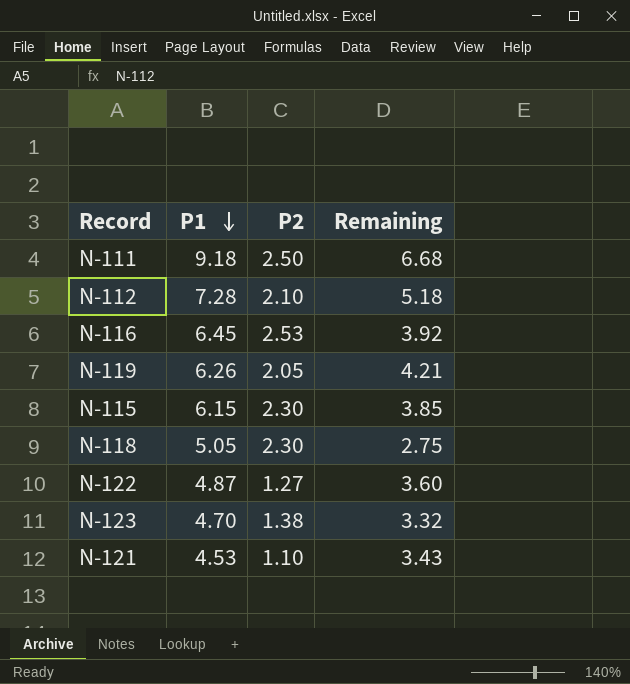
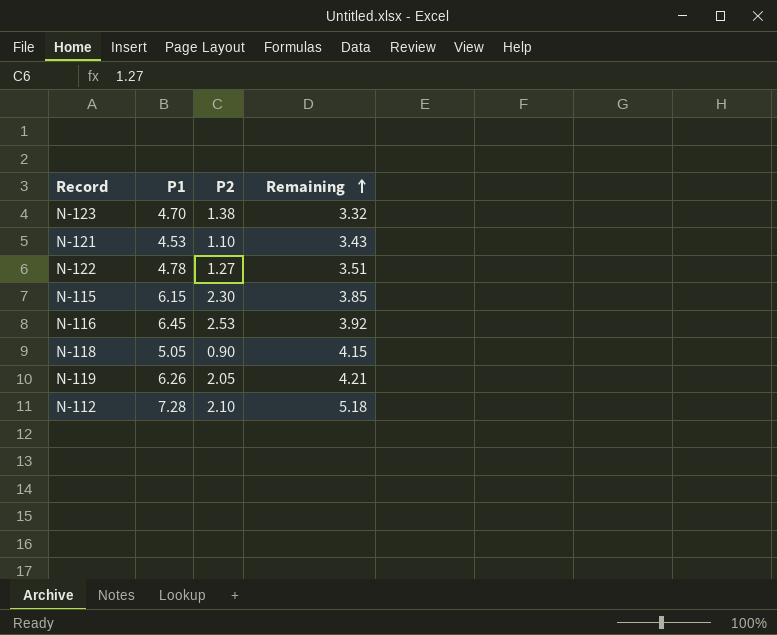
row order: P1 descending -> Remaining ascending
row N-111: 9.18 | 2.50 | 6.68 -> none
N-122 | P1: 4.87 -> 4.78
N-122 | Remaining: 3.60 -> 3.51
N-118 | P2: 2.30 -> 0.90
N-118 | Remaining: 2.75 -> 4.15

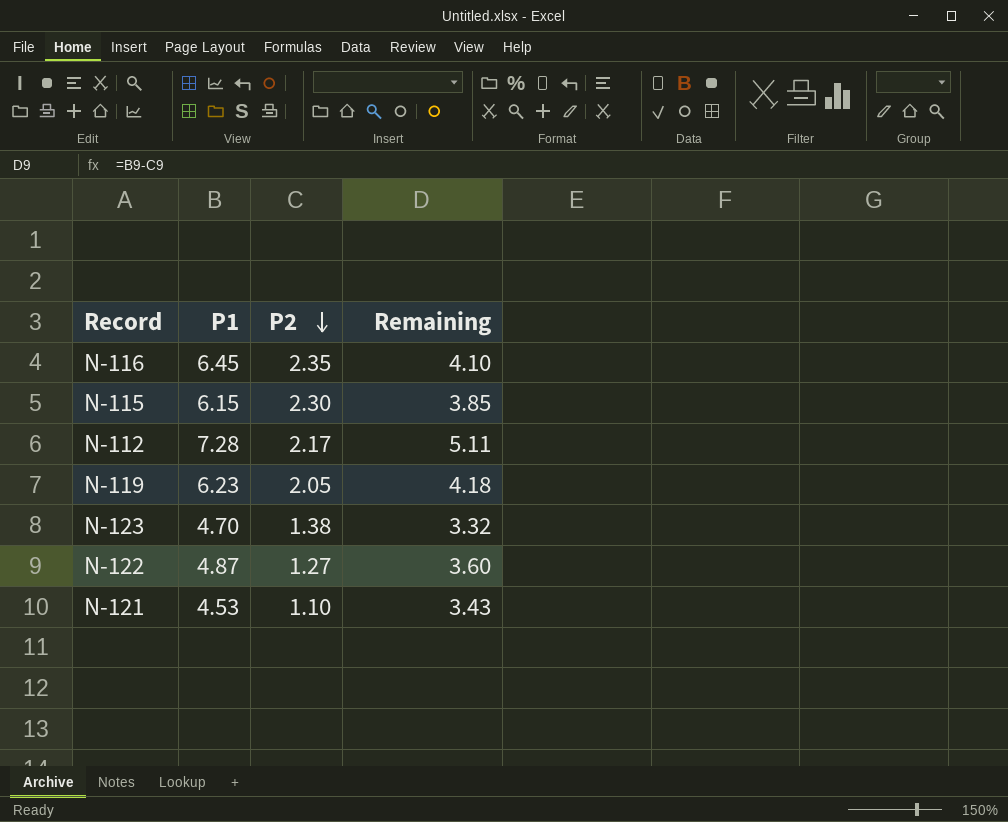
row order: Remaining ascending -> P2 descending
row N-118: 5.05 | 0.90 | 4.15 -> none
N-116 | P2: 2.53 -> 2.35
N-116 | Remaining: 3.92 -> 4.10
N-112 | P2: 2.10 -> 2.17
N-112 | Remaining: 5.18 -> 5.11
N-119 | P1: 6.26 -> 6.23
N-119 | Remaining: 4.21 -> 4.18
N-122 | P1: 4.78 -> 4.87
N-122 | Remaining: 3.51 -> 3.60

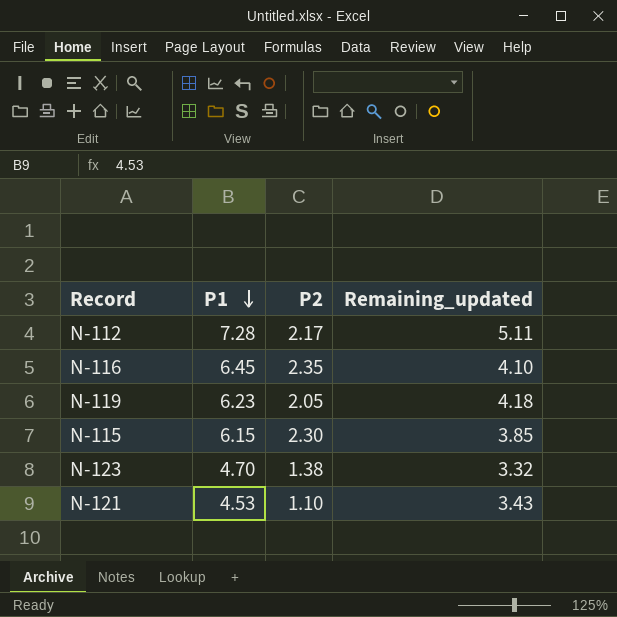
row order: P2 descending -> P1 descending
column name: Remaining -> Remaining_updated
row N-122: 4.87 | 1.27 | 3.60 -> none

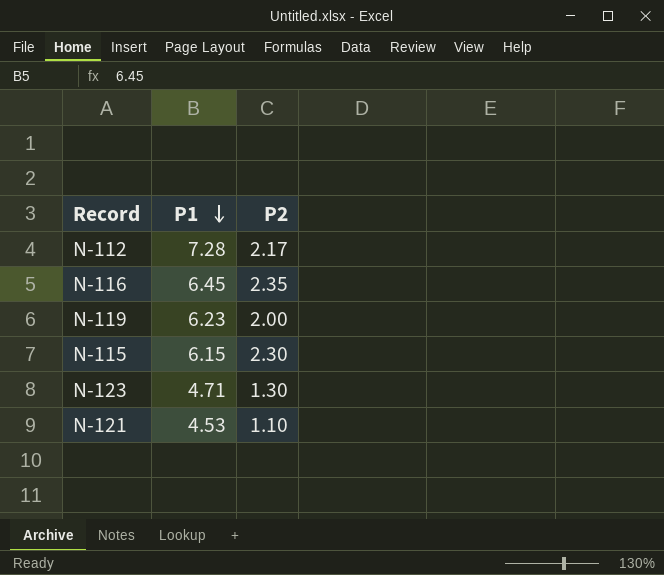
column Remaining_updated | formula: [P1] - [P2] -> none
N-119 | P2: 2.05 -> 2.00
N-123 | P1: 4.70 -> 4.71
N-123 | P2: 1.38 -> 1.30

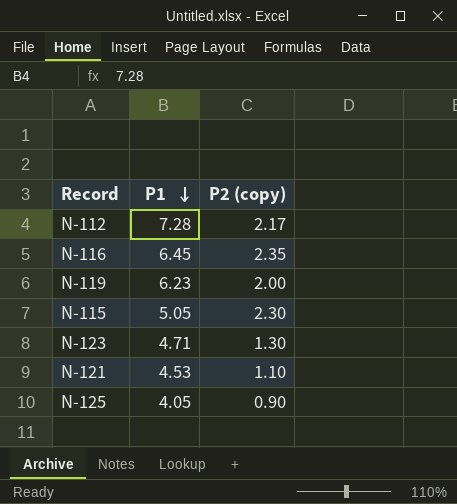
column name: P2 -> P2 (copy)
N-115 | P1: 6.15 -> 5.05
row N-125: none -> 4.05 | 0.90

